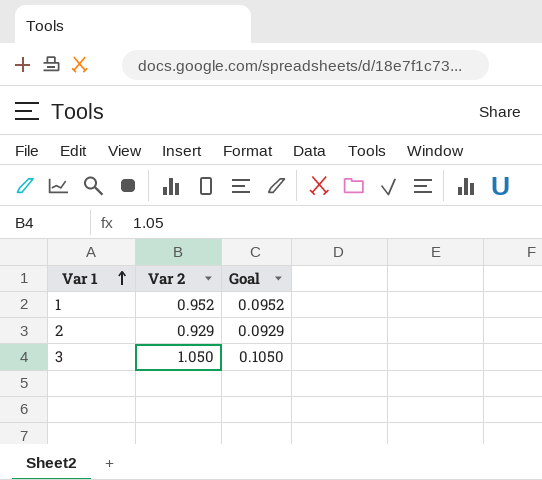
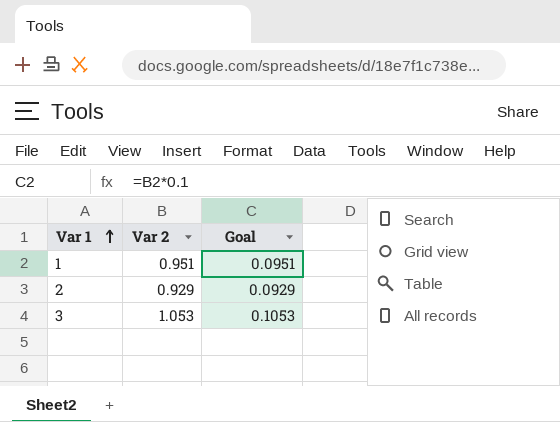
1 | Var 2: 0.952 -> 0.951
1 | Goal: 0.0952 -> 0.0951
3 | Var 2: 1.050 -> 1.053
3 | Goal: 0.1050 -> 0.1053

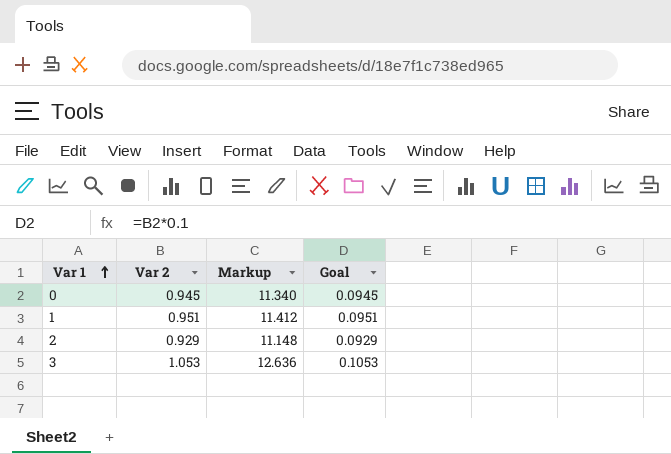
column Markup | formula: none -> [Var 2] * 12
row 0: none -> 0.945 | 11.340 | 0.0945

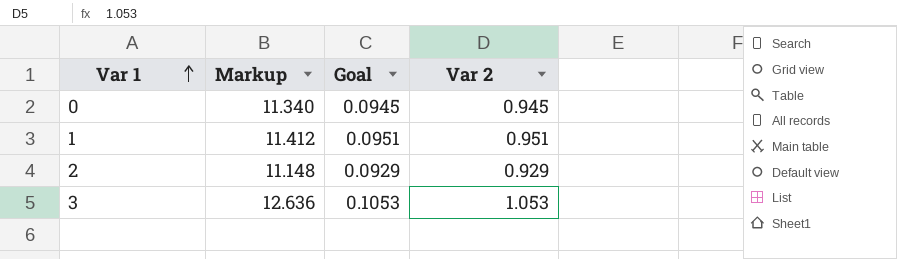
column Var 2 | position: 2 -> 4

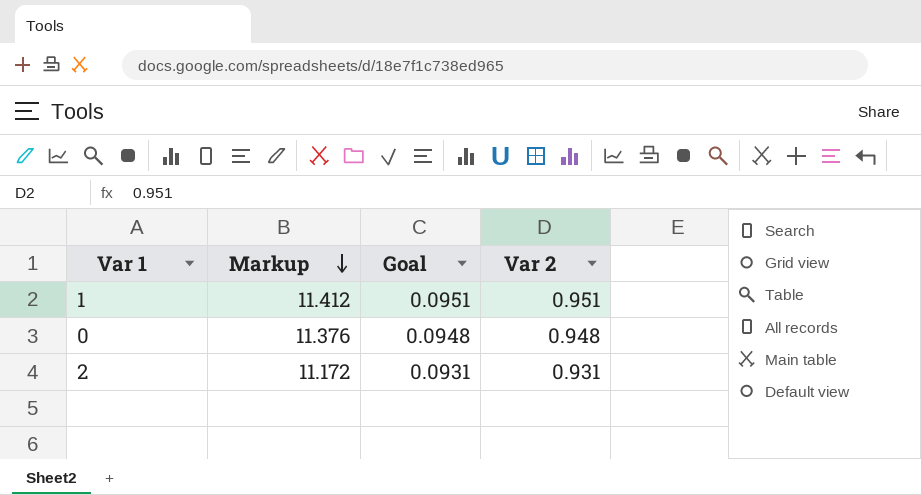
row order: Var 1 ascending -> Markup descending
row 3: 12.636 | 0.1053 | 1.053 -> none
0 | Markup: 11.340 -> 11.376
0 | Goal: 0.0945 -> 0.0948
0 | Var 2: 0.945 -> 0.948
2 | Markup: 11.148 -> 11.172
2 | Goal: 0.0929 -> 0.0931
2 | Var 2: 0.929 -> 0.931

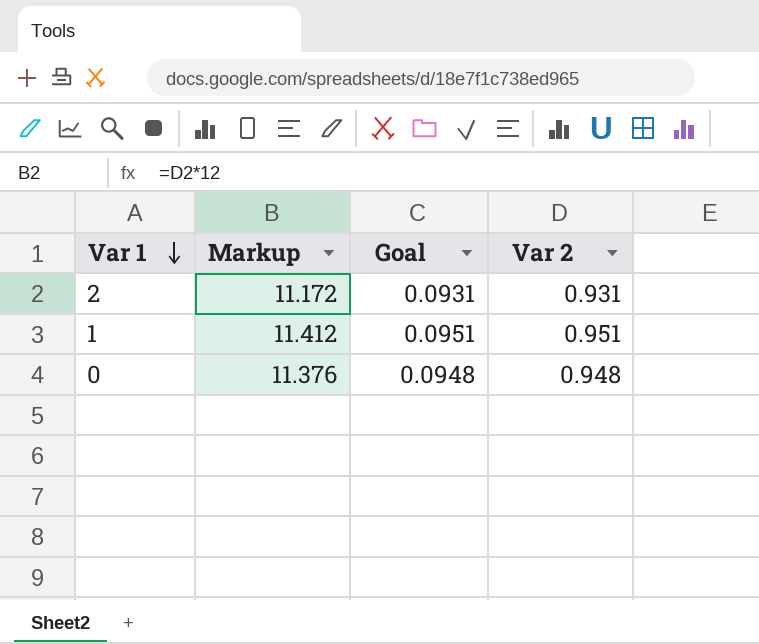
row order: Markup descending -> Var 1 descending

